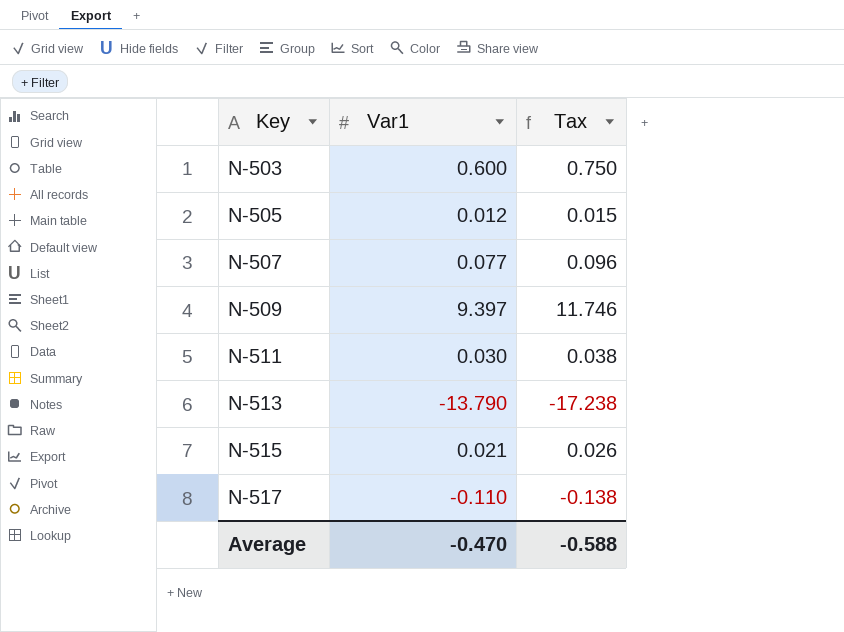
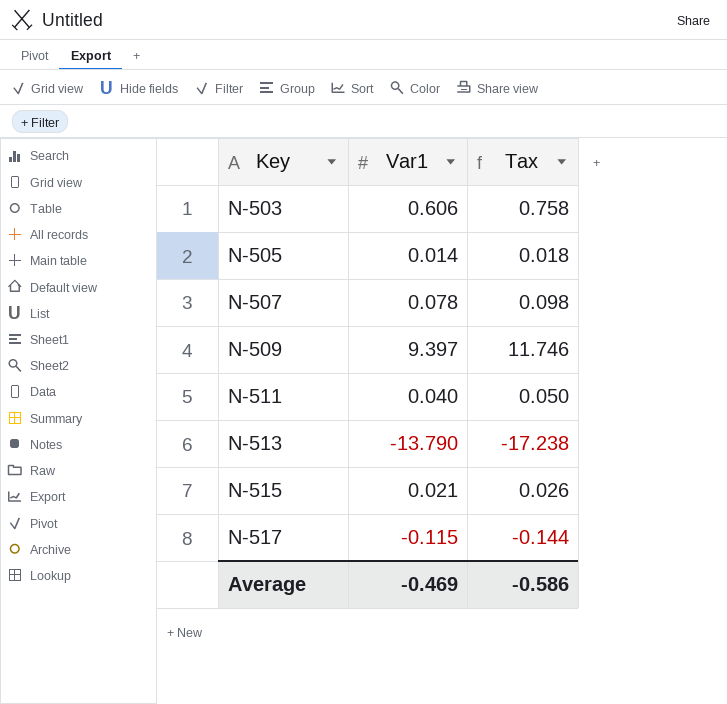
N-503 | Var1: 0.600 -> 0.606
N-503 | Tax: 0.750 -> 0.758
N-505 | Var1: 0.012 -> 0.014
N-505 | Tax: 0.015 -> 0.018
N-507 | Var1: 0.077 -> 0.078
N-507 | Tax: 0.096 -> 0.098
N-511 | Var1: 0.030 -> 0.040
N-511 | Tax: 0.038 -> 0.050
N-517 | Var1: -0.110 -> -0.115
N-517 | Tax: -0.138 -> -0.144
Average | Var1: -0.470 -> -0.469
Average | Tax: -0.588 -> -0.586

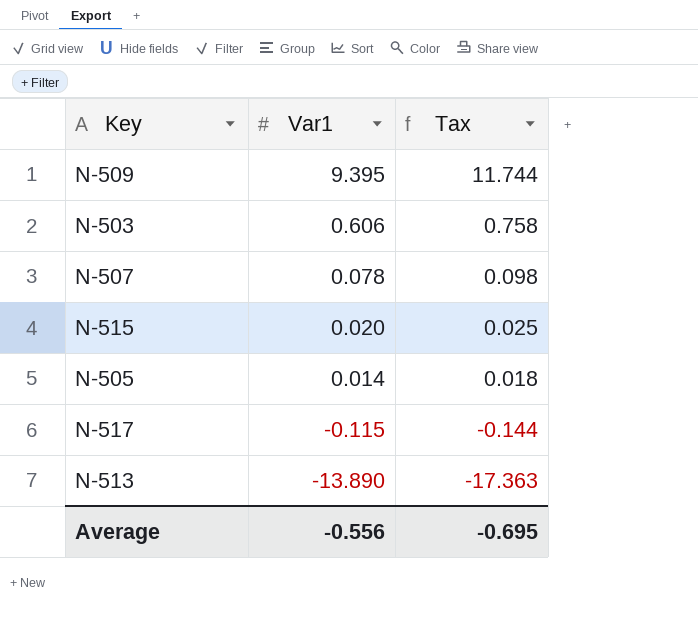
row order: Key ascending -> Var1 descending
row N-511: 0.040 | 0.050 -> none
N-509 | Var1: 9.397 -> 9.395
N-509 | Tax: 11.746 -> 11.744
N-515 | Var1: 0.021 -> 0.020
N-515 | Tax: 0.026 -> 0.025
N-513 | Var1: -13.790 -> -13.890
N-513 | Tax: -17.238 -> -17.363
Average | Var1: -0.469 -> -0.556
Average | Tax: -0.586 -> -0.695

